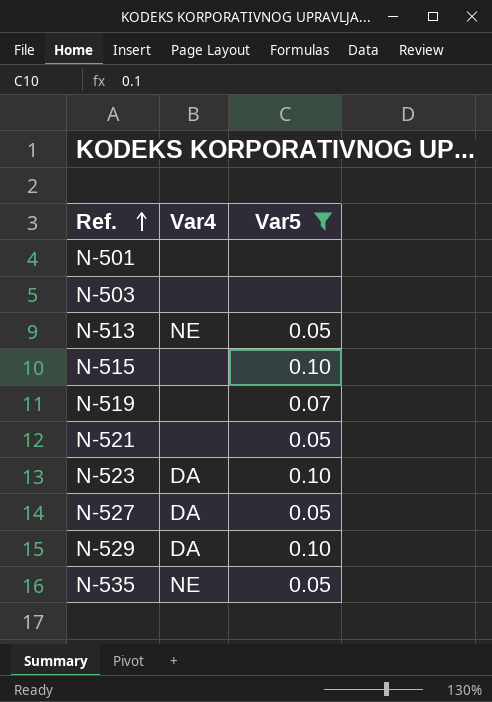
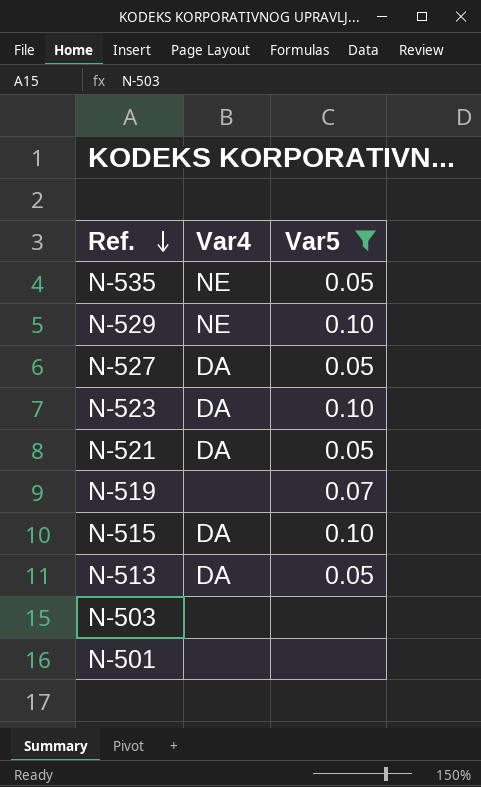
row order: Ref. ascending -> Ref. descending
N-529 | Var4: DA -> NE
N-521 | Var4: none -> DA
N-515 | Var4: none -> DA
N-513 | Var4: NE -> DA

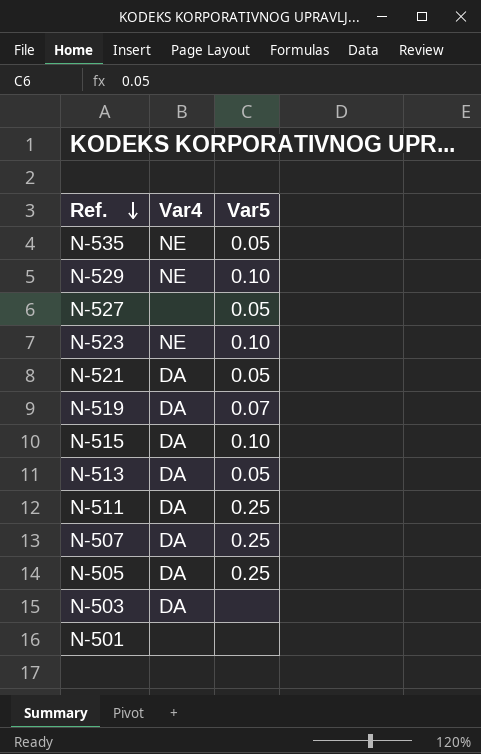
filter: Var5 != 0.25 -> none
N-527 | Var4: DA -> none
N-523 | Var4: DA -> NE
N-519 | Var4: none -> DA
N-503 | Var4: none -> DA

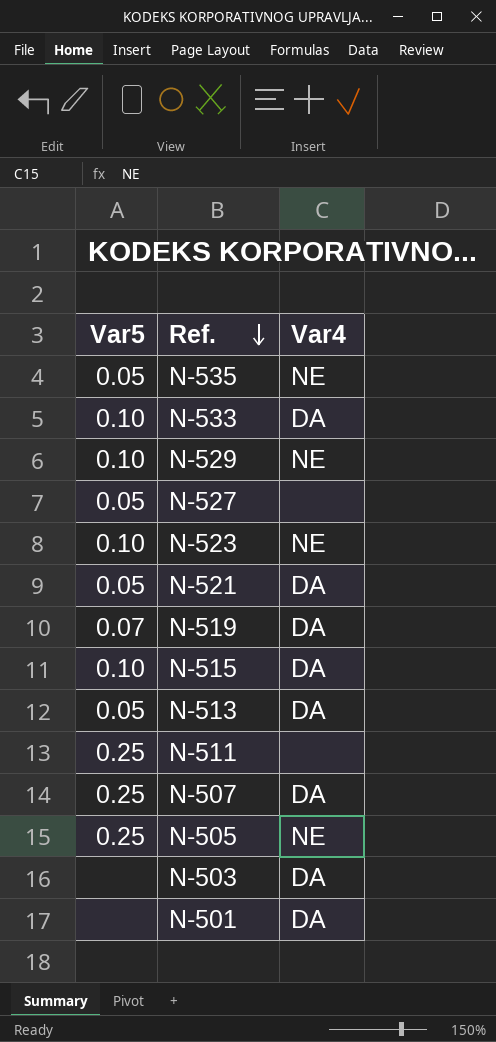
column Var5 | position: 3 -> 1
row N-533: none -> 0.10 | DA
N-511 | Var4: DA -> none
N-505 | Var4: DA -> NE
N-501 | Var4: none -> DA

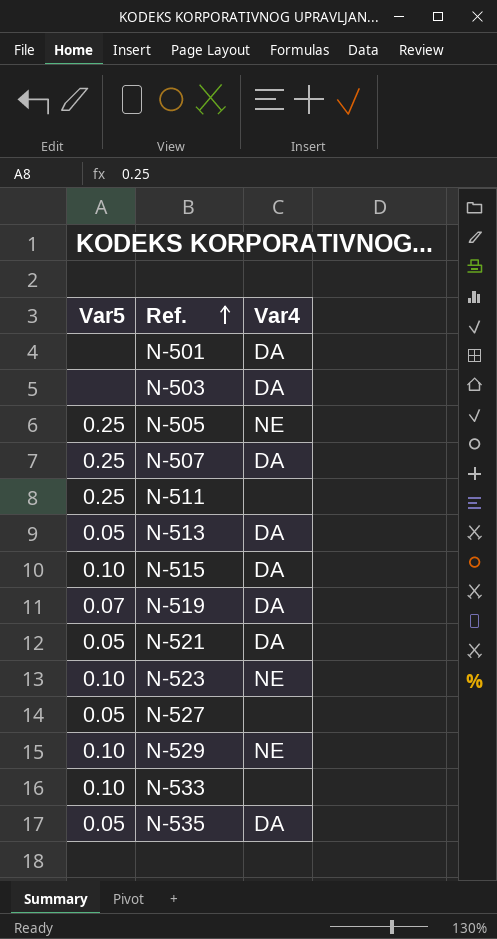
row order: Ref. descending -> Ref. ascending
N-533 | Var4: DA -> none
N-535 | Var4: NE -> DA

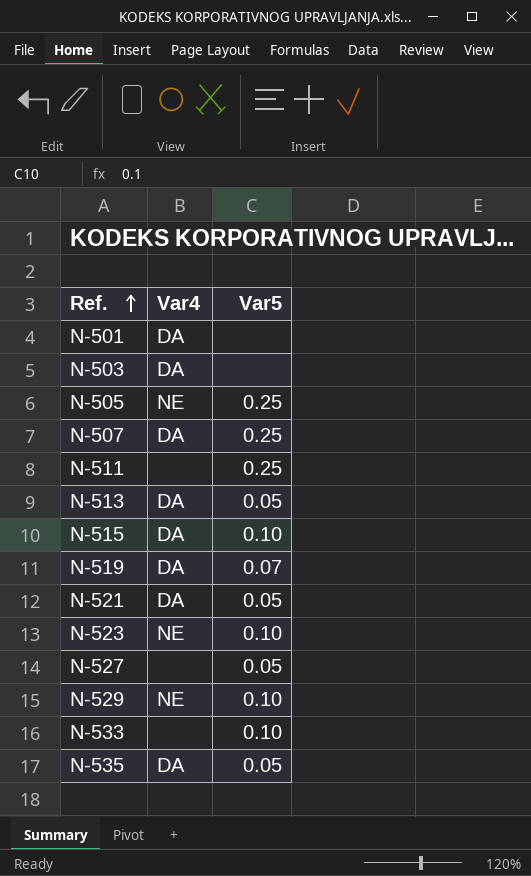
column Var5 | position: 1 -> 3

